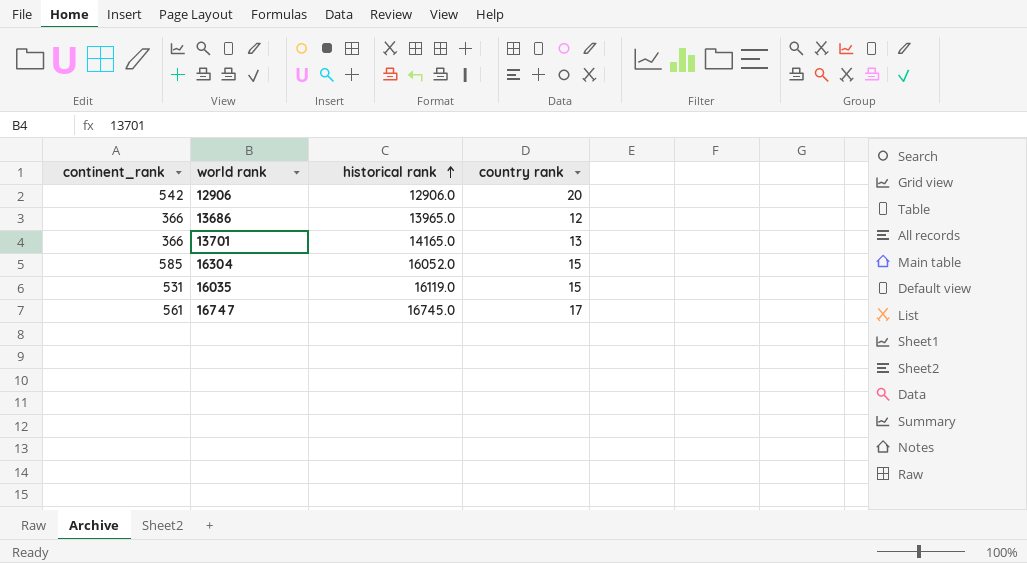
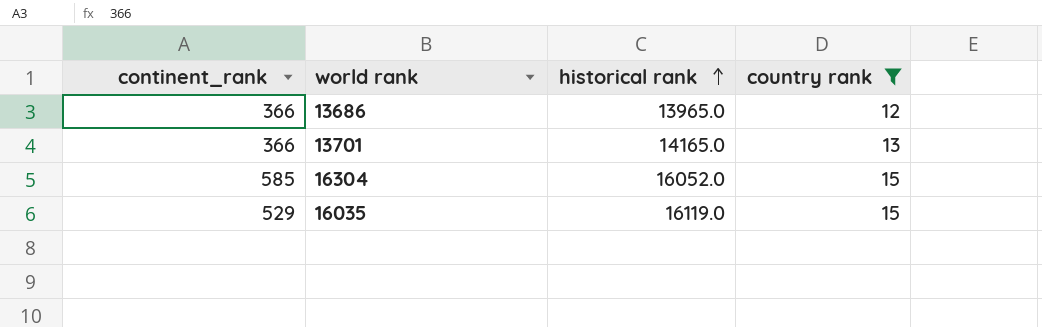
filter: none -> country rank <= 15
16035 | continent_rank: 531 -> 529

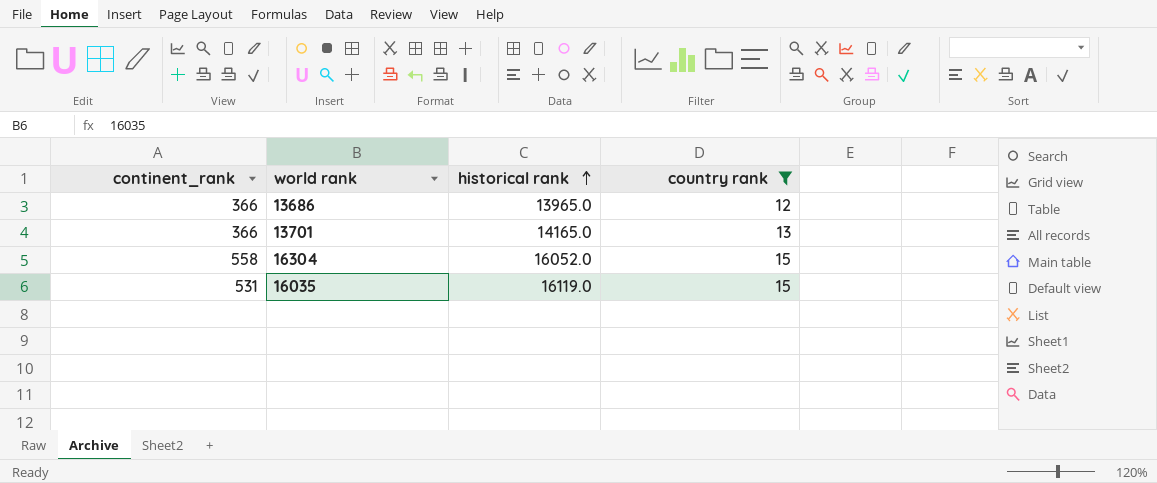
16304 | continent_rank: 585 -> 558
16035 | continent_rank: 529 -> 531

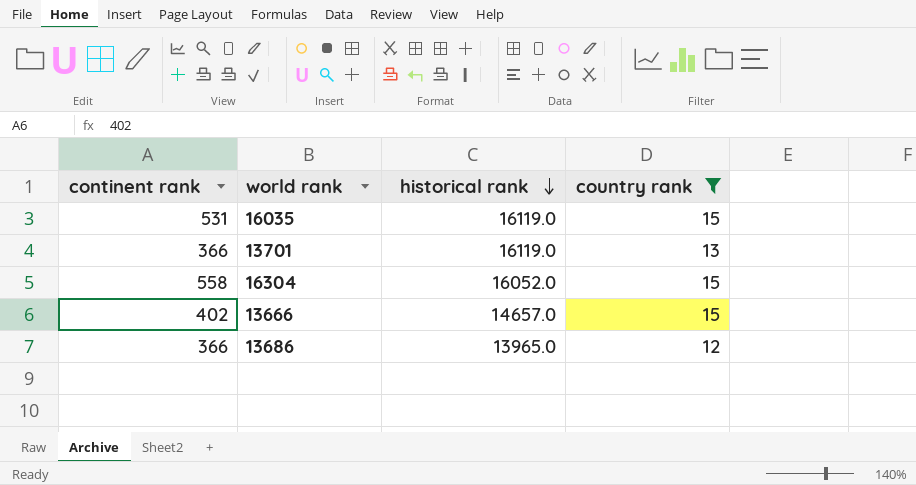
row order: historical rank ascending -> historical rank descending
column name: continent_rank -> continent rank
13701 | historical rank: 14165.0 -> 16119.0
row 13666: none -> 402 | 14657.0 | 15

